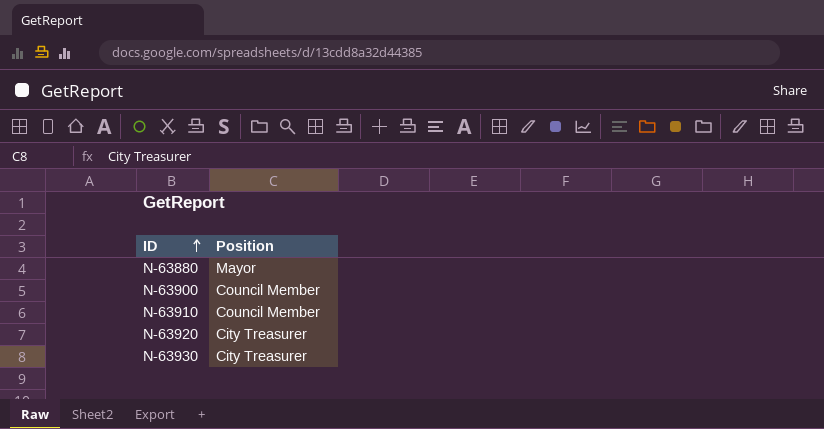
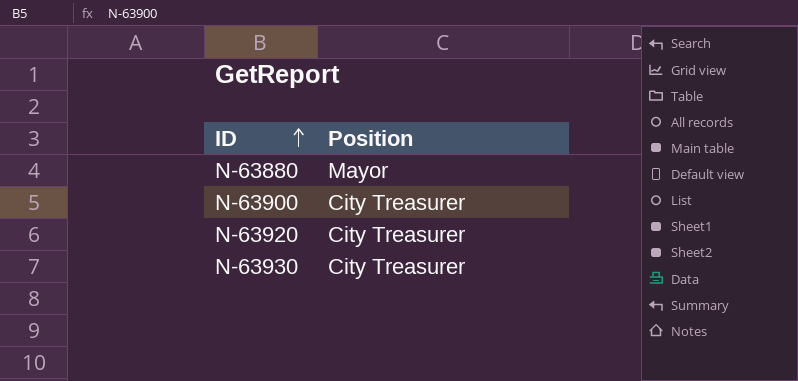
row N-63910: Council Member -> none
N-63900 | Position: Council Member -> City Treasurer

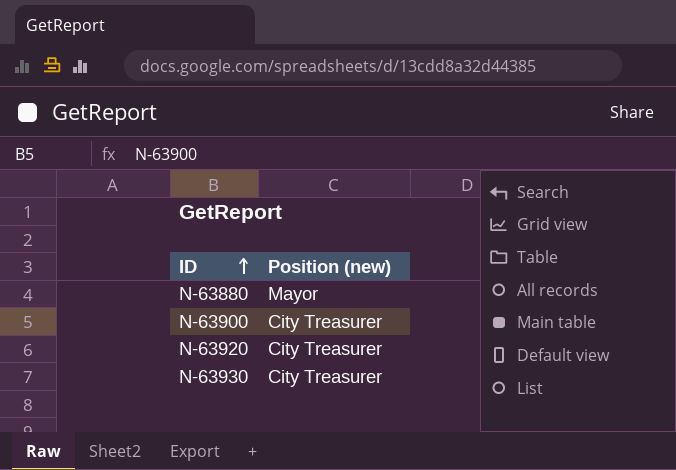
column name: Position -> Position (new)

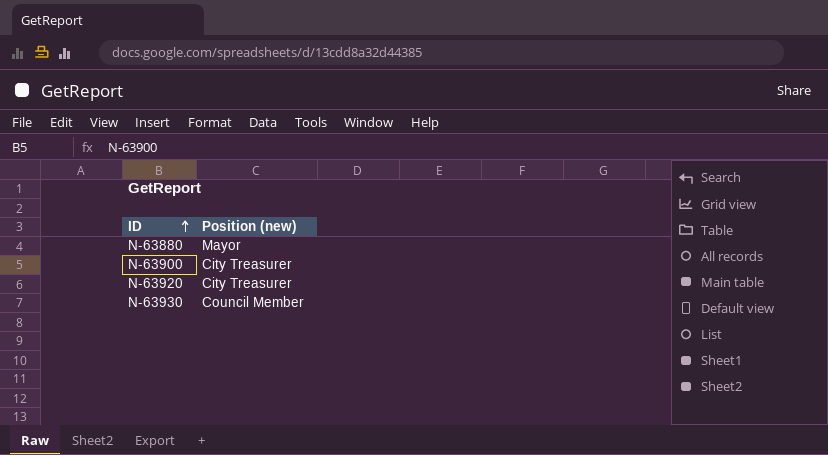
N-63930 | Position (new): City Treasurer -> Council Member

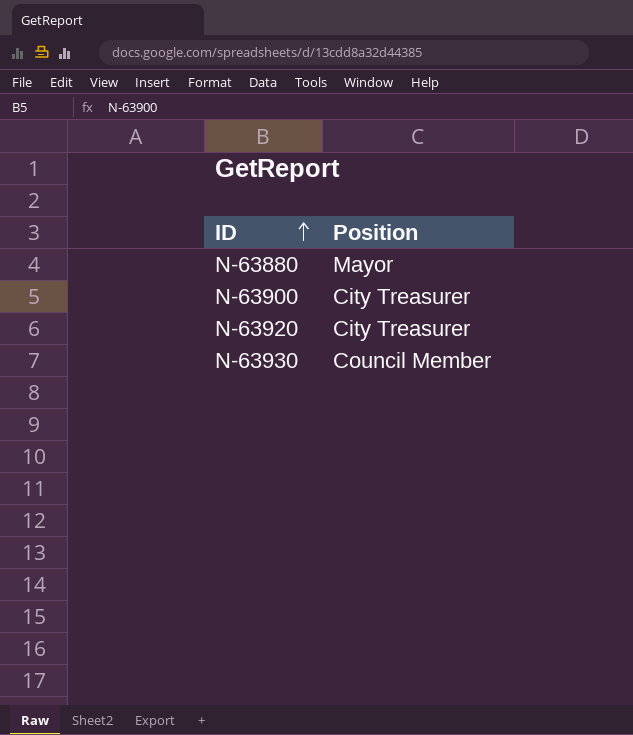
column name: Position (new) -> Position

